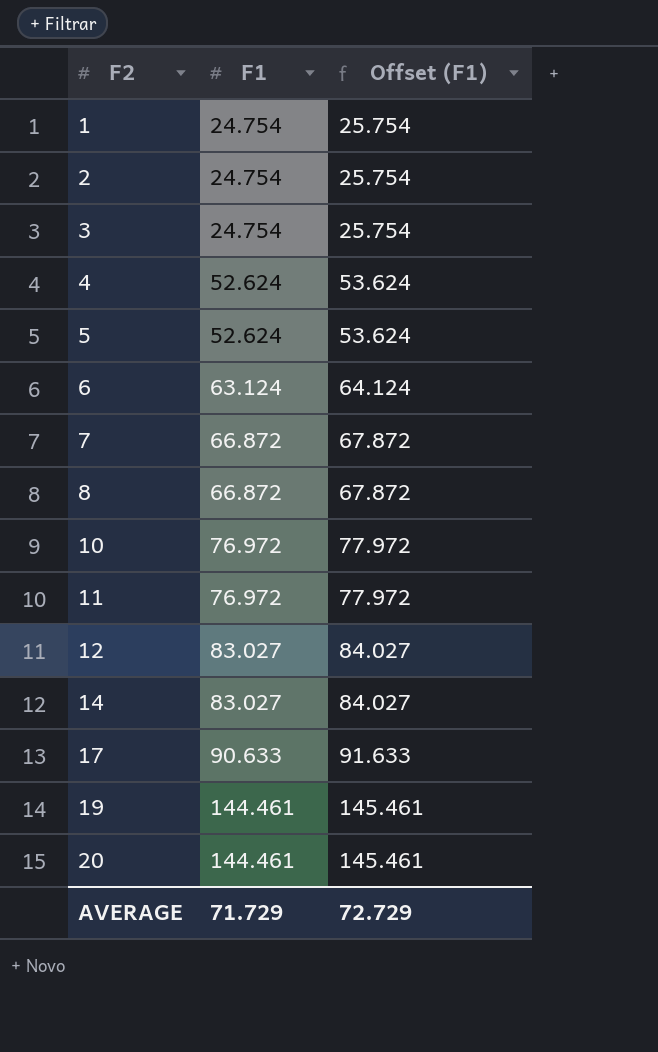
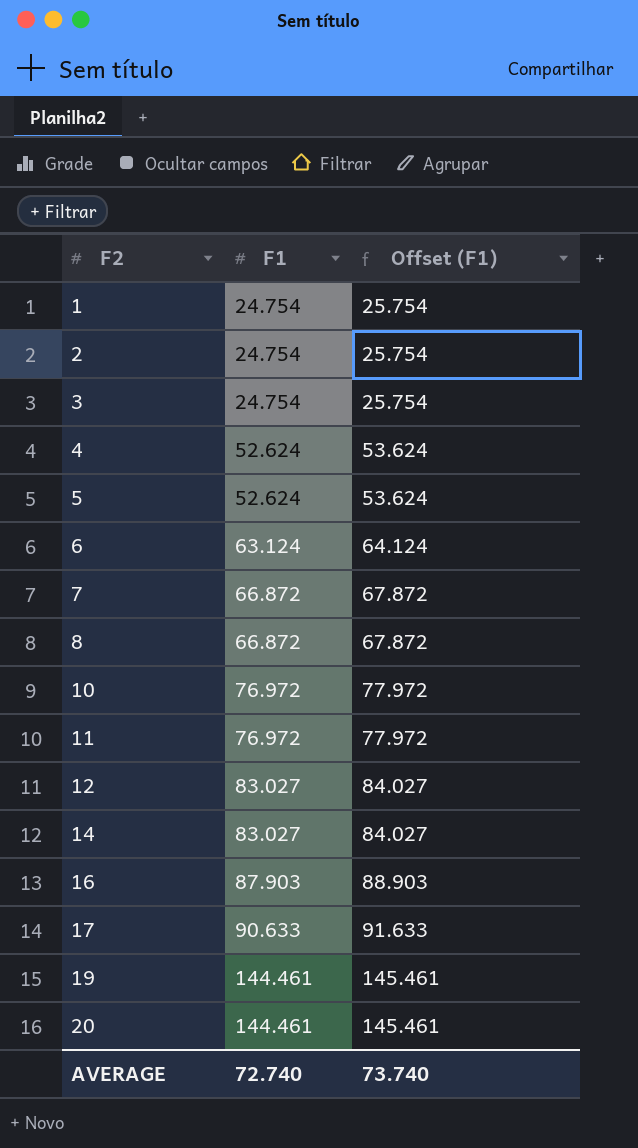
row 16: none -> 87.903 | 88.903
AVERAGE | F1: 71.729 -> 72.740
AVERAGE | Offset (F1): 72.729 -> 73.740

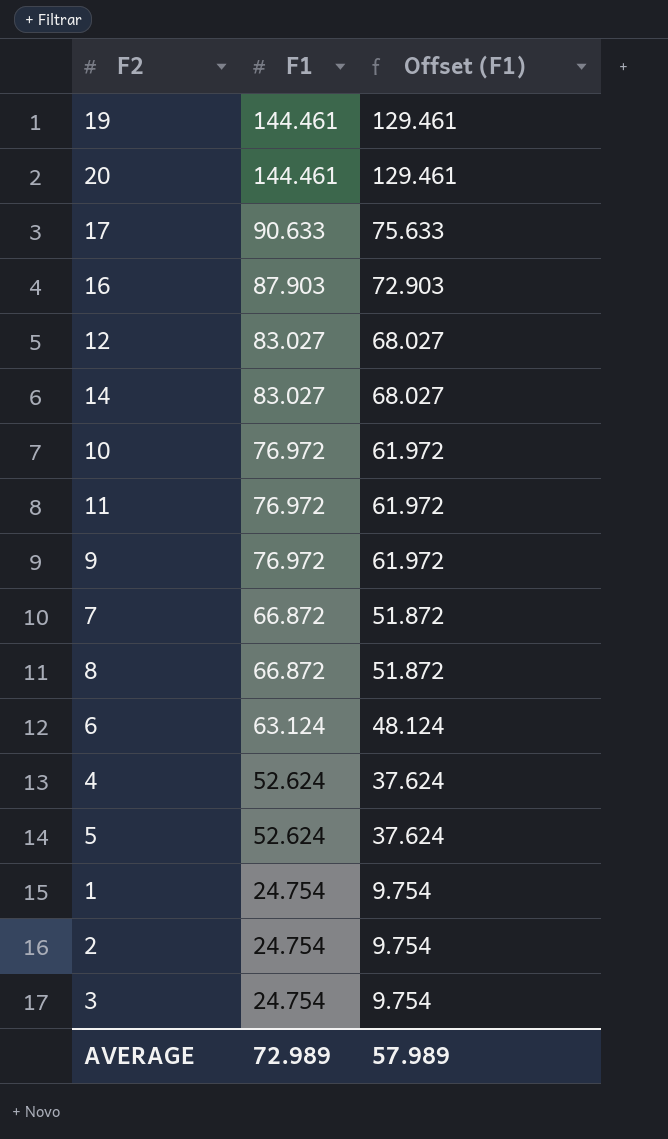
row order: F2 ascending -> F1 descending
column Offset (F1) | formula: [F1] + 1 -> [F1] - 15
row 9: none -> 76.972 | 61.972
AVERAGE | F1: 72.740 -> 72.989
AVERAGE | Offset (F1): 73.740 -> 57.989

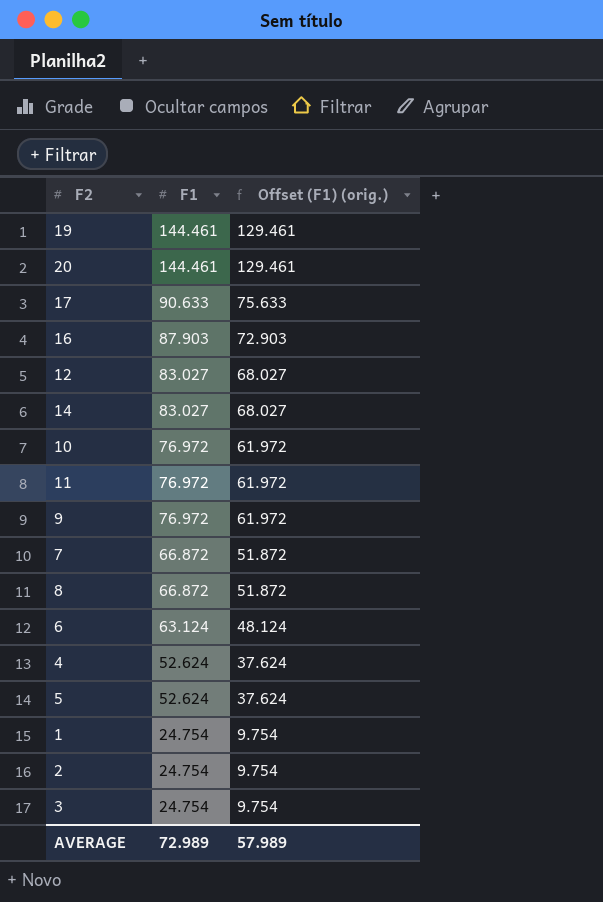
column name: Offset (F1) -> Offset (F1) (orig.)

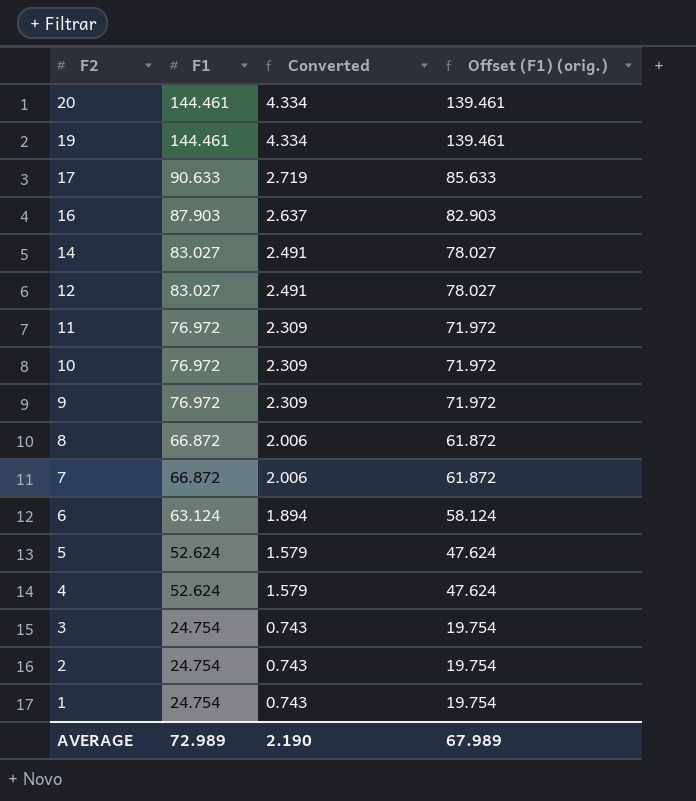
row order: F1 descending -> F2 descending
column Converted | formula: none -> [F1] * 0.03
column Offset (F1) (orig.) | formula: [F1] - 15 -> [F1] - 5
AVERAGE | Offset (F1) (orig.): 57.989 -> 67.989

